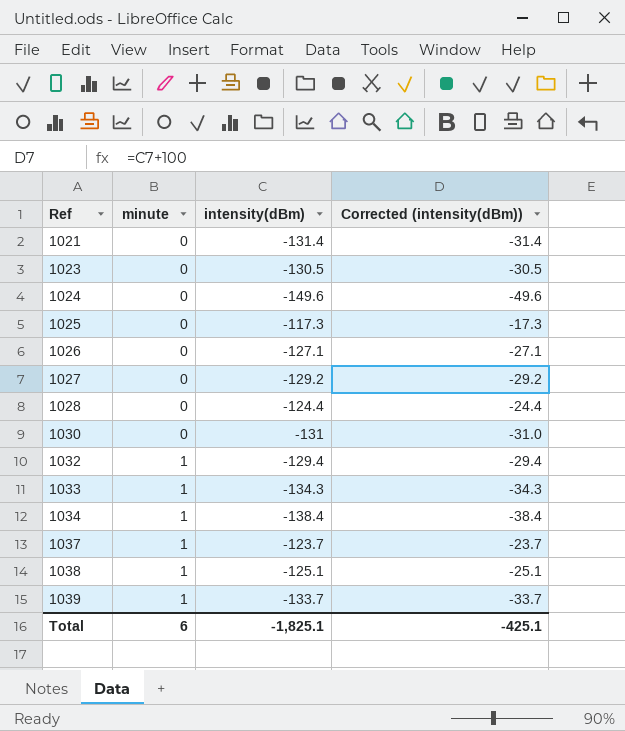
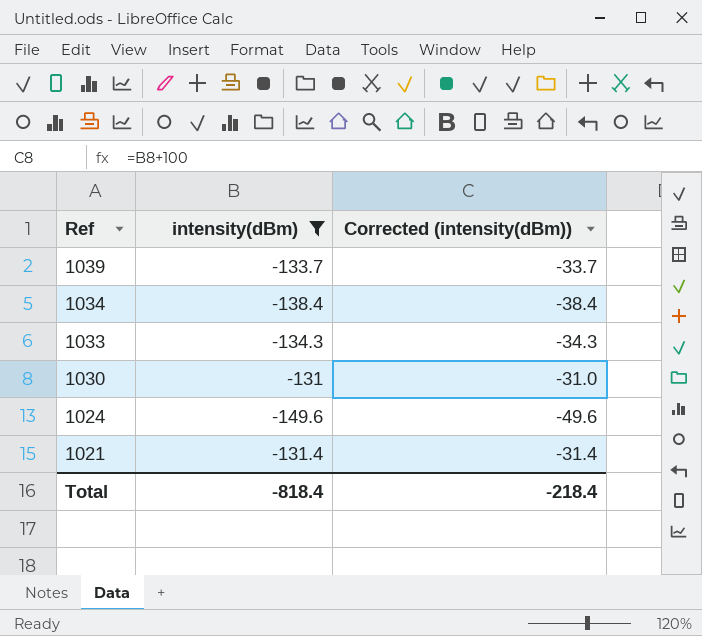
filter: none -> intensity(dBm) <= -131
row order: Ref ascending -> Ref descending
column minute | position: 2 -> none
Total | intensity(dBm): -1,825.1 -> -818.4
Total | Corrected (intensity(dBm)): -425.1 -> -218.4

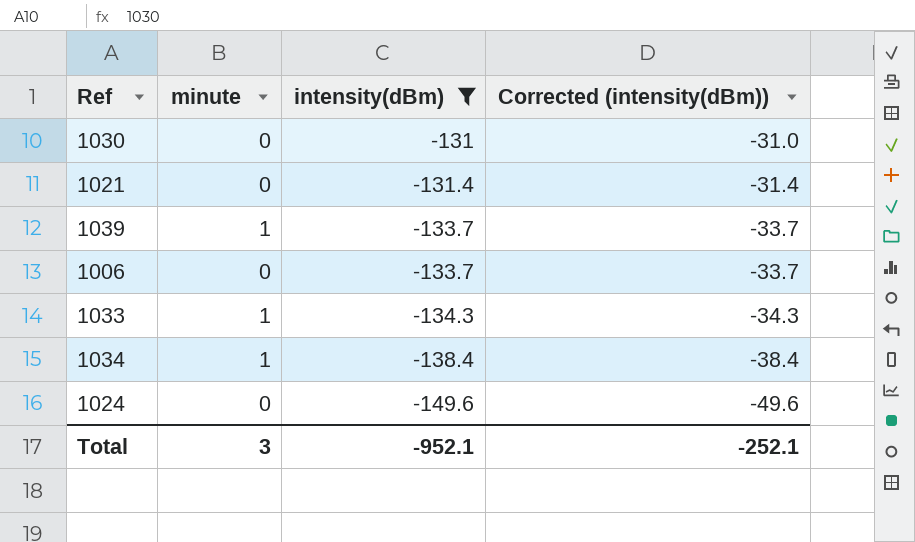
row order: Ref descending -> intensity(dBm) descending
column minute | position: none -> 2
row 1006: none -> 0 | -133.7 | -33.7
Total | intensity(dBm): -818.4 -> -952.1
Total | Corrected (intensity(dBm)): -218.4 -> -252.1

